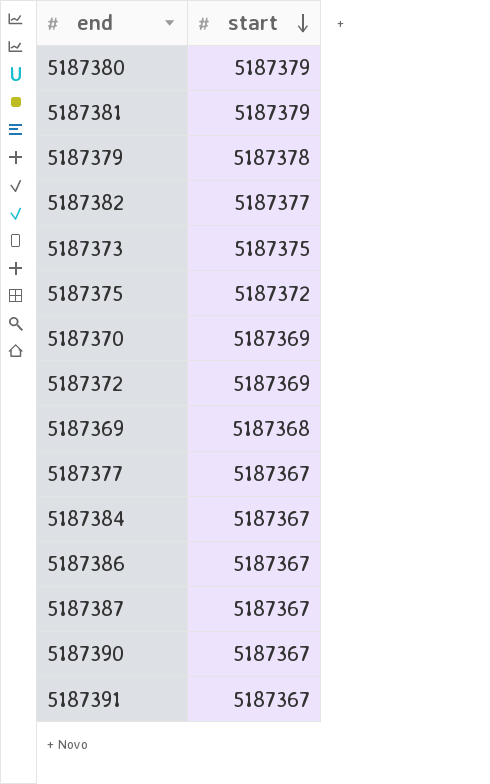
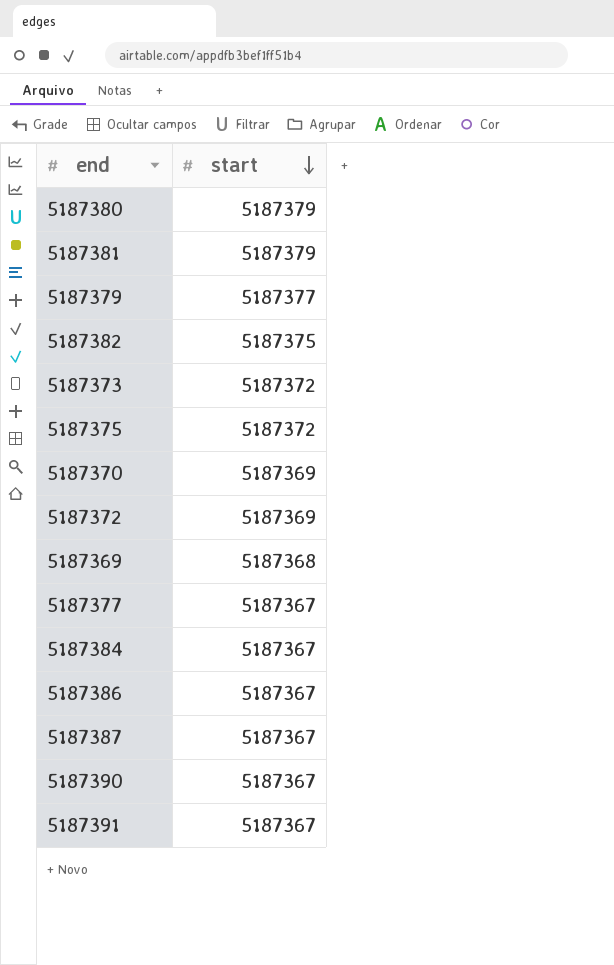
5187379 | start: 5187378 -> 5187377
5187382 | start: 5187377 -> 5187375
5187373 | start: 5187375 -> 5187372

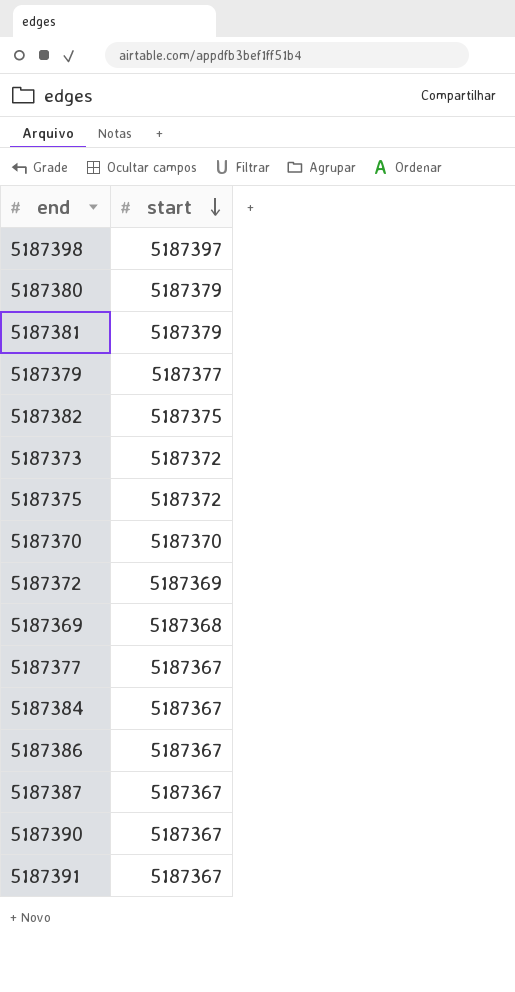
row 5187398: none -> 5187397
5187370 | start: 5187369 -> 5187370

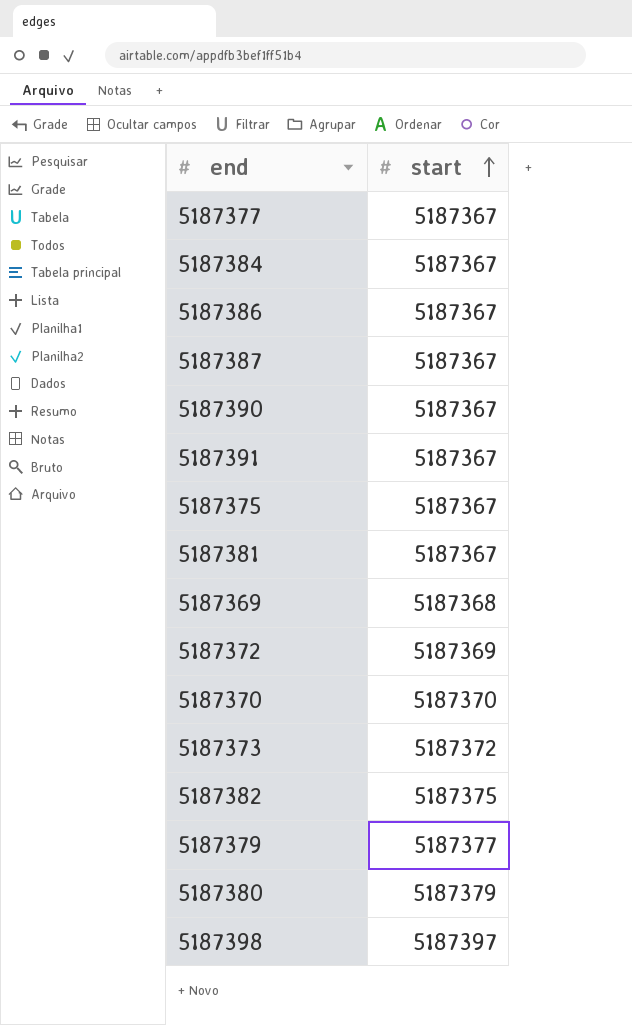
row order: start descending -> start ascending
5187375 | start: 5187372 -> 5187367
5187381 | start: 5187379 -> 5187367

